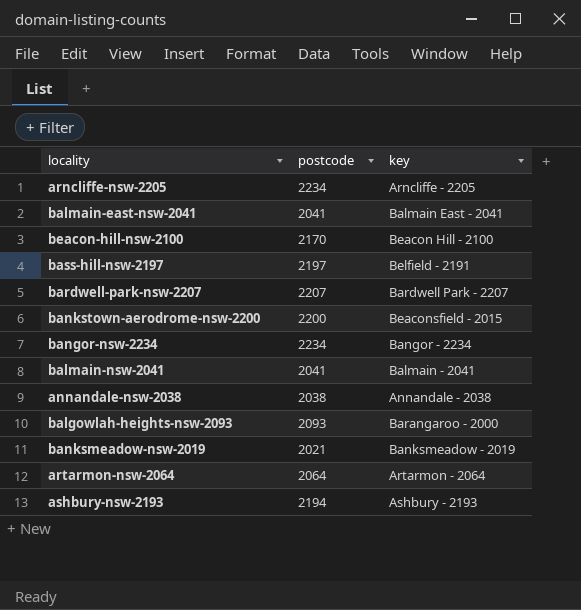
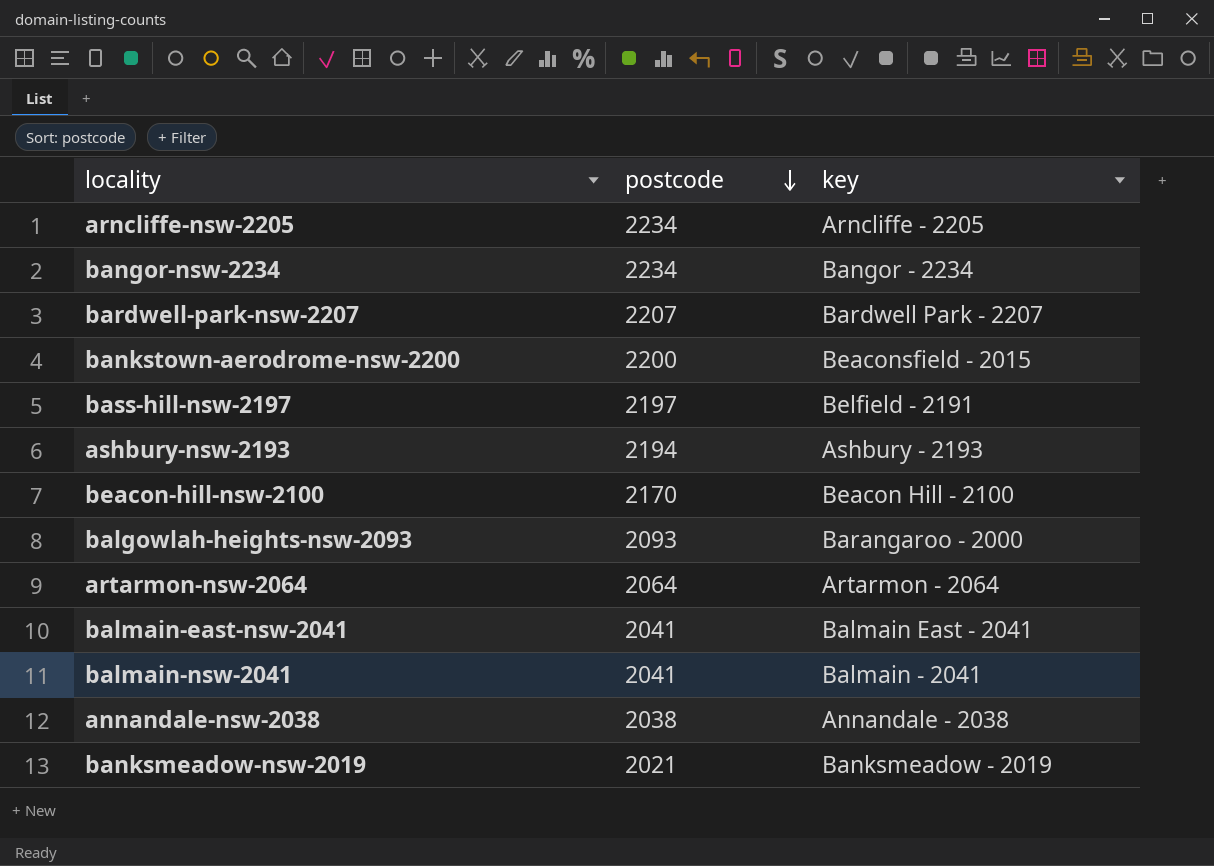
row order: none -> postcode descending

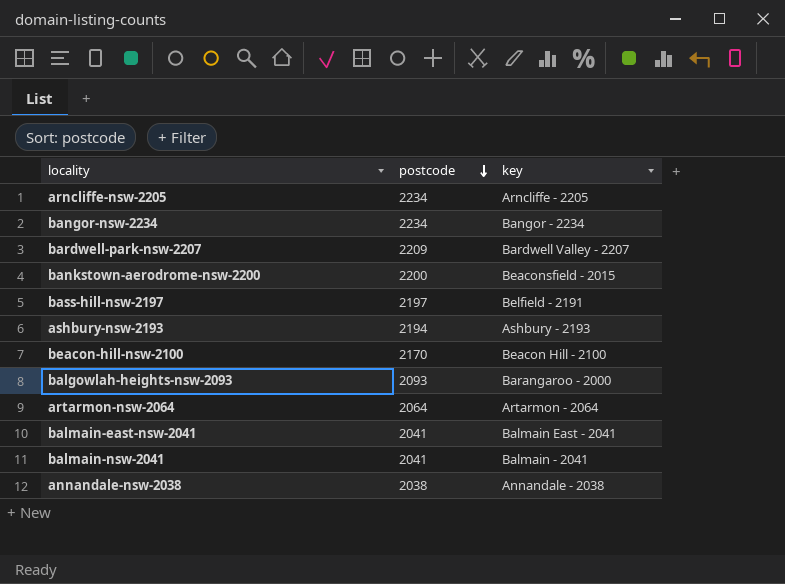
row banksmeadow-nsw-2019: 2021 | Banksmeadow - 2019 -> none
bardwell-park-nsw-2207 | postcode: 2207 -> 2209
bardwell-park-nsw-2207 | key: Bardwell Park - 2207 -> Bardwell Valley - 2207

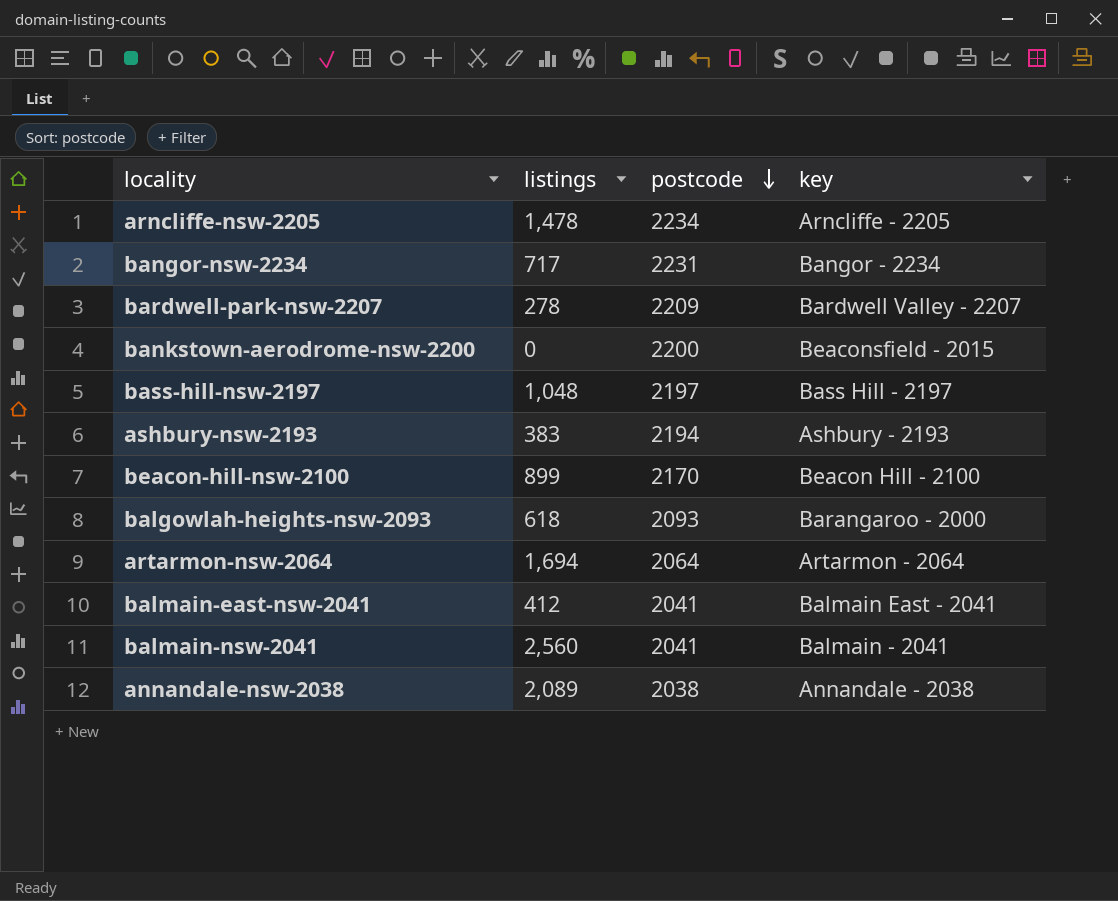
column listings | position: none -> 2
bangor-nsw-2234 | postcode: 2234 -> 2231
bass-hill-nsw-2197 | key: Belfield - 2191 -> Bass Hill - 2197

